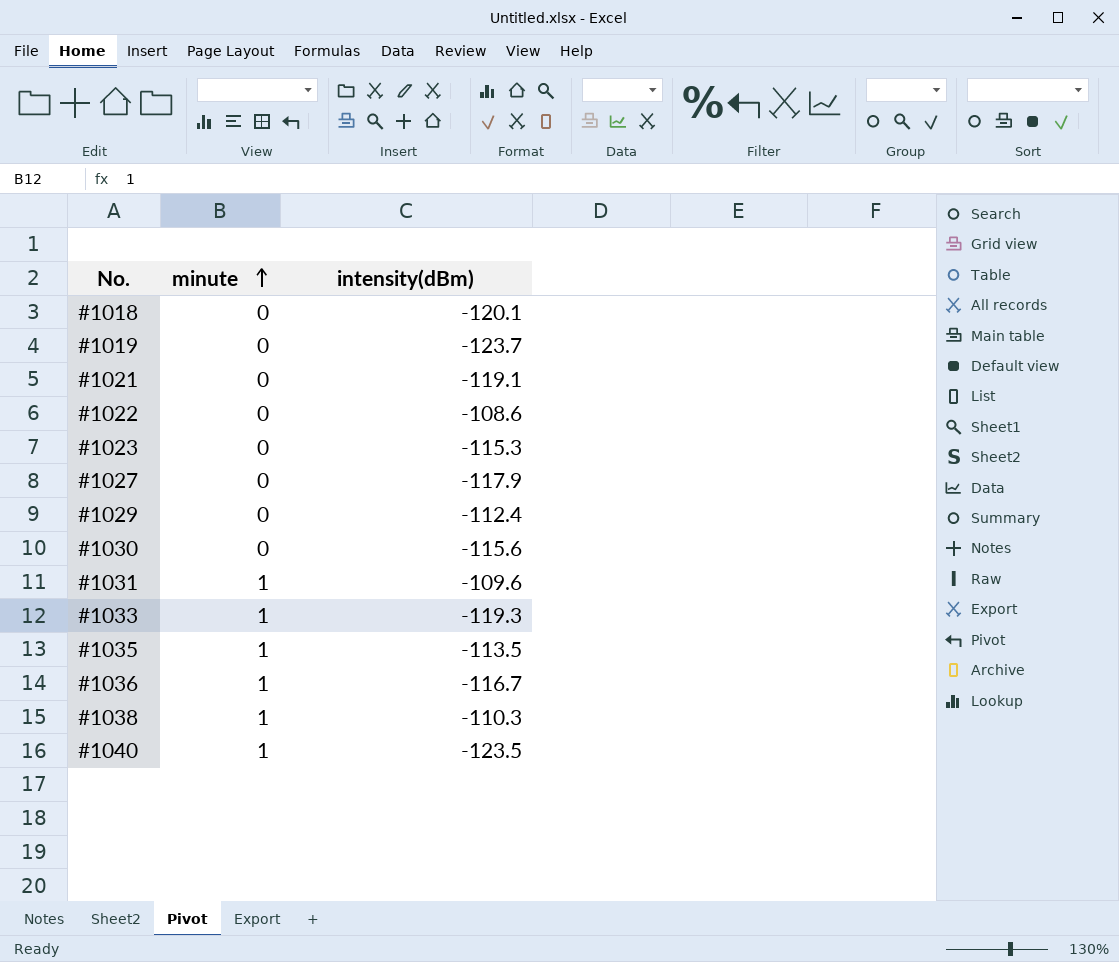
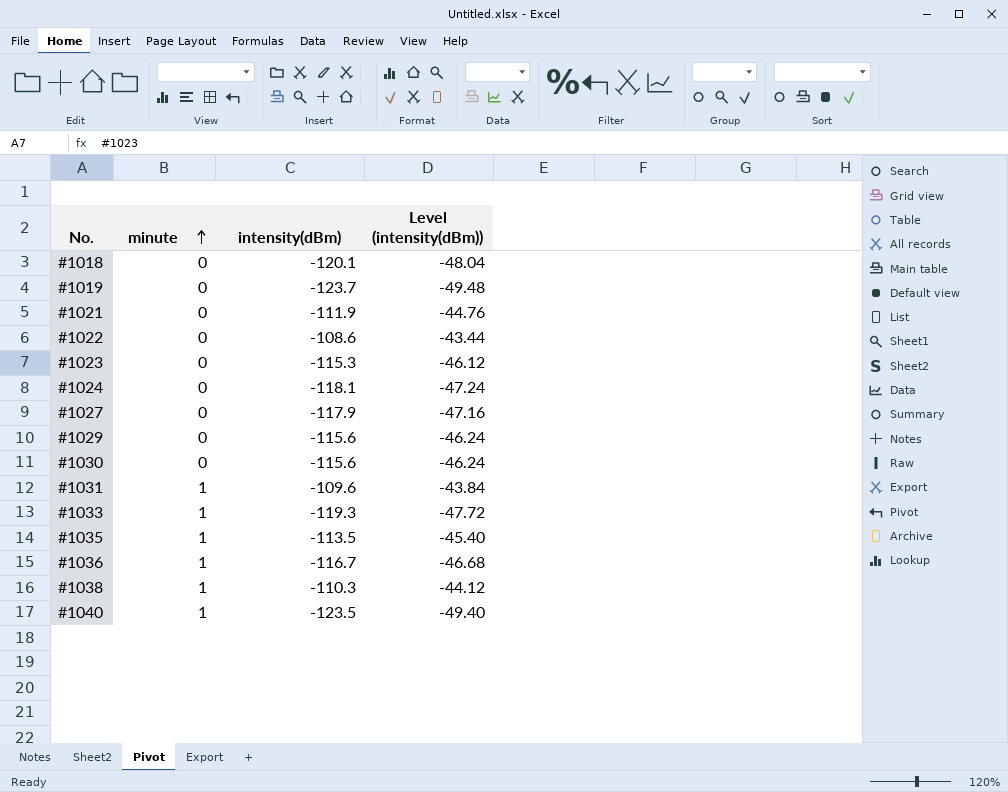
column Level (intensity(dBm)) | formula: none -> [intensity(dBm)] * 0.4
#1021 | intensity(dBm): -119.1 -> -111.9
row #1024: none -> 0 | -118.1 | -47.24
#1029 | intensity(dBm): -112.4 -> -115.6

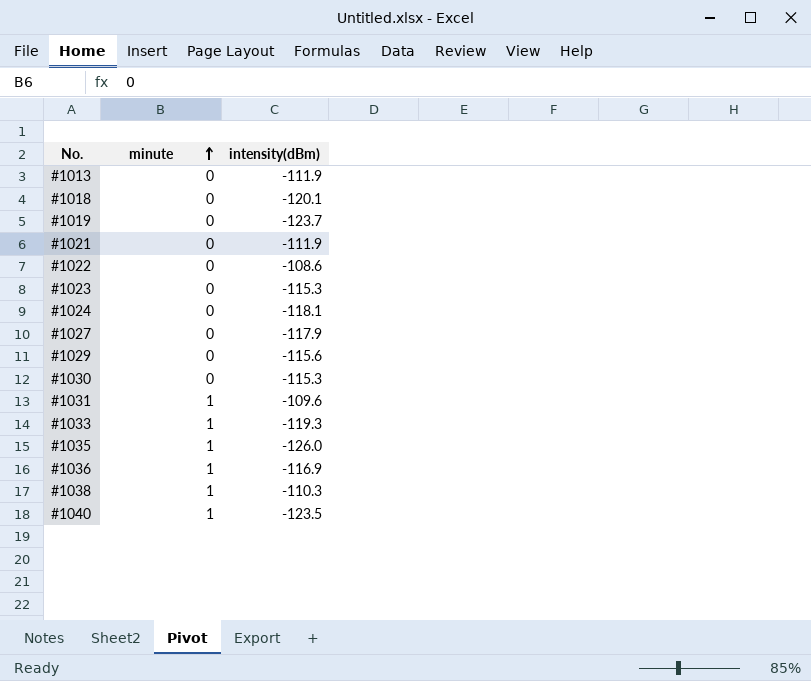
column Level (intensity(dBm)) | formula: [intensity(dBm)] * 0.4 -> none
row #1013: none -> 0 | -111.9
#1030 | intensity(dBm): -115.6 -> -115.3
#1035 | intensity(dBm): -113.5 -> -126.0
#1036 | intensity(dBm): -116.7 -> -116.9

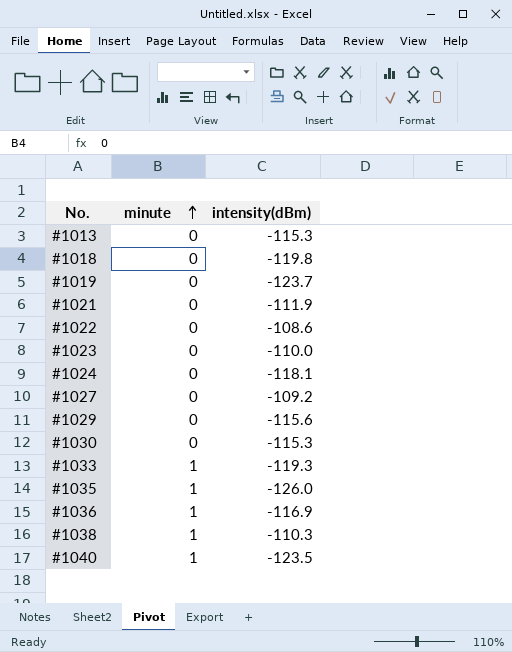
row #1031: 1 | -109.6 -> none
#1013 | intensity(dBm): -111.9 -> -115.3
#1018 | intensity(dBm): -120.1 -> -119.8
#1023 | intensity(dBm): -115.3 -> -110.0
#1027 | intensity(dBm): -117.9 -> -109.2

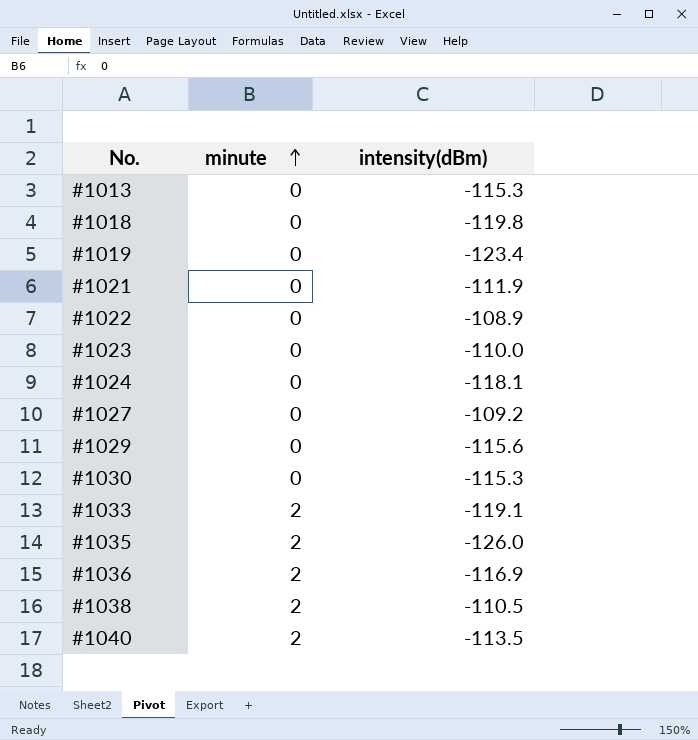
#1019 | intensity(dBm): -123.7 -> -123.4
#1022 | intensity(dBm): -108.6 -> -108.9
#1033 | minute: 1 -> 2
#1033 | intensity(dBm): -119.3 -> -119.1
#1035 | minute: 1 -> 2
#1036 | minute: 1 -> 2
#1038 | minute: 1 -> 2
#1038 | intensity(dBm): -110.3 -> -110.5
#1040 | minute: 1 -> 2
#1040 | intensity(dBm): -123.5 -> -113.5

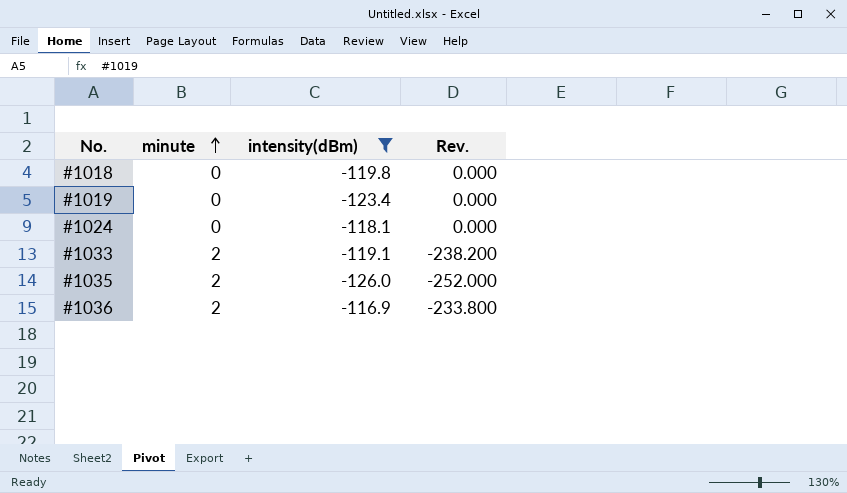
filter: none -> intensity(dBm) <= -116.9
column Rev. | formula: none -> [minute] * [intensity(dBm)]

